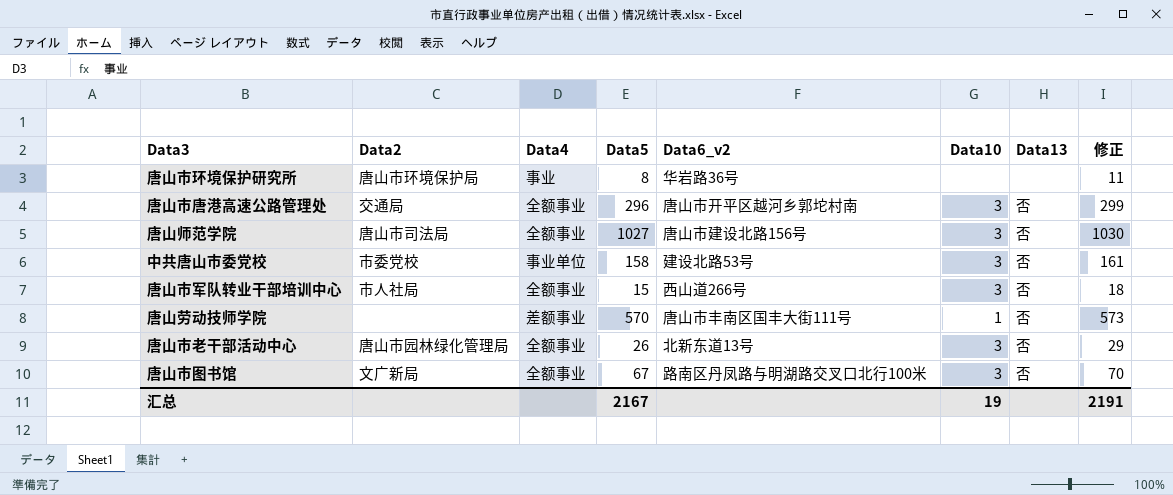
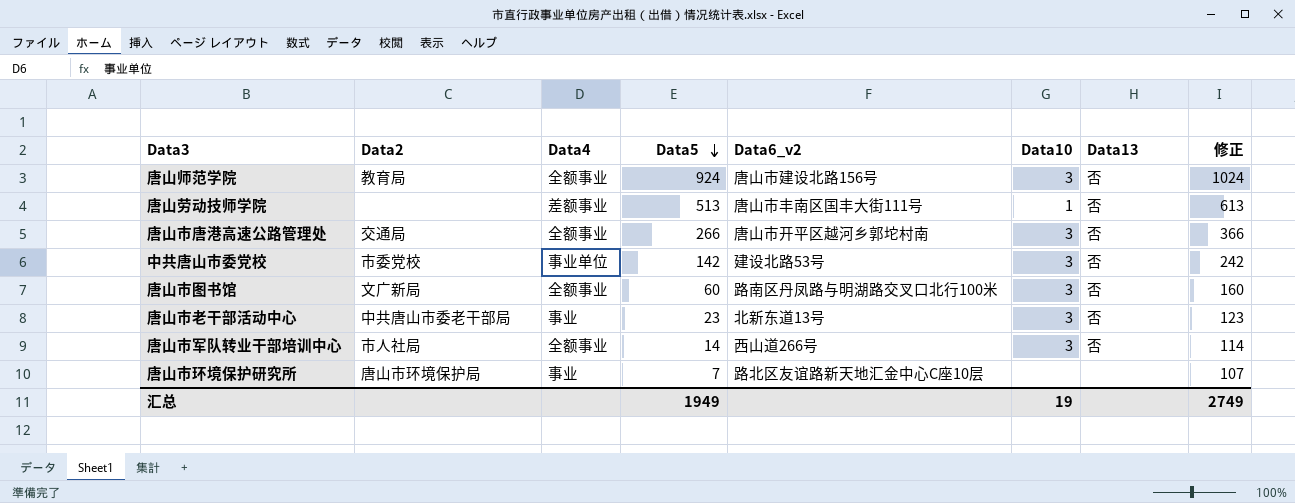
row order: none -> Data5 descending
column 修正 | formula: [Data5] + 3 -> [Data5] + 100
唐山师范学院 | Data2: 唐山市司法局 -> 教育局
唐山师范学院 | Data5: 1027 -> 924
唐山劳动技师学院 | Data5: 570 -> 513
唐山市唐港高速公路管理处 | Data5: 296 -> 266
中共唐山市委党校 | Data5: 158 -> 142
唐山市图书馆 | Data5: 67 -> 60
唐山市老干部活动中心 | Data2: 唐山市园林绿化管理局 -> 中共唐山市委老干部局
唐山市老干部活动中心 | Data4: 全额事业 -> 事业
唐山市老干部活动中心 | Data5: 26 -> 23
唐山市军队转业干部培训中心 | Data5: 15 -> 14
唐山市环境保护研究所 | Data5: 8 -> 7
唐山市环境保护研究所 | Data6_v2: 华岩路36号 -> 路北区友谊路新天地汇金中心C座10层
汇总 | Data5: 2167 -> 1949
汇总 | 修正: 2191 -> 2749

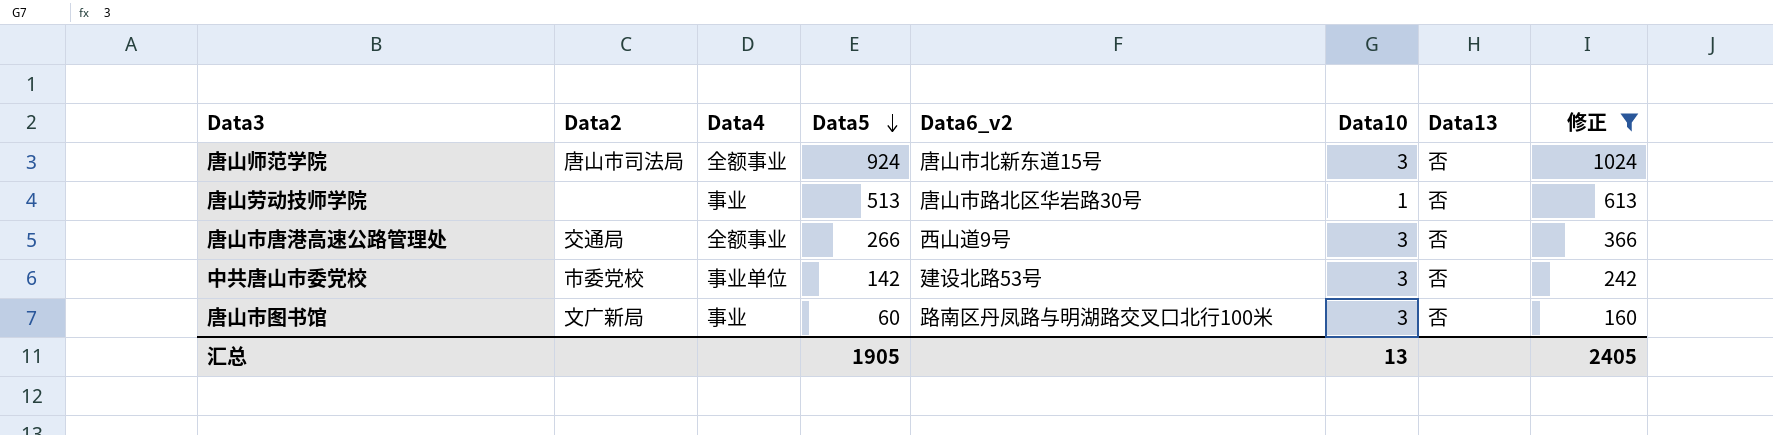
filter: none -> 修正 >= 160
唐山师范学院 | Data2: 教育局 -> 唐山市司法局
唐山师范学院 | Data6_v2: 唐山市建设北路156号 -> 唐山市北新东道15号
唐山劳动技师学院 | Data4: 差额事业 -> 事业
唐山劳动技师学院 | Data6_v2: 唐山市丰南区国丰大街111号 -> 唐山市路北区华岩路30号
唐山市唐港高速公路管理处 | Data6_v2: 唐山市开平区越河乡郭坨村南 -> 西山道9号
唐山市图书馆 | Data4: 全额事业 -> 事业
汇总 | Data5: 1949 -> 1905
汇总 | Data10: 19 -> 13
汇总 | 修正: 2749 -> 2405

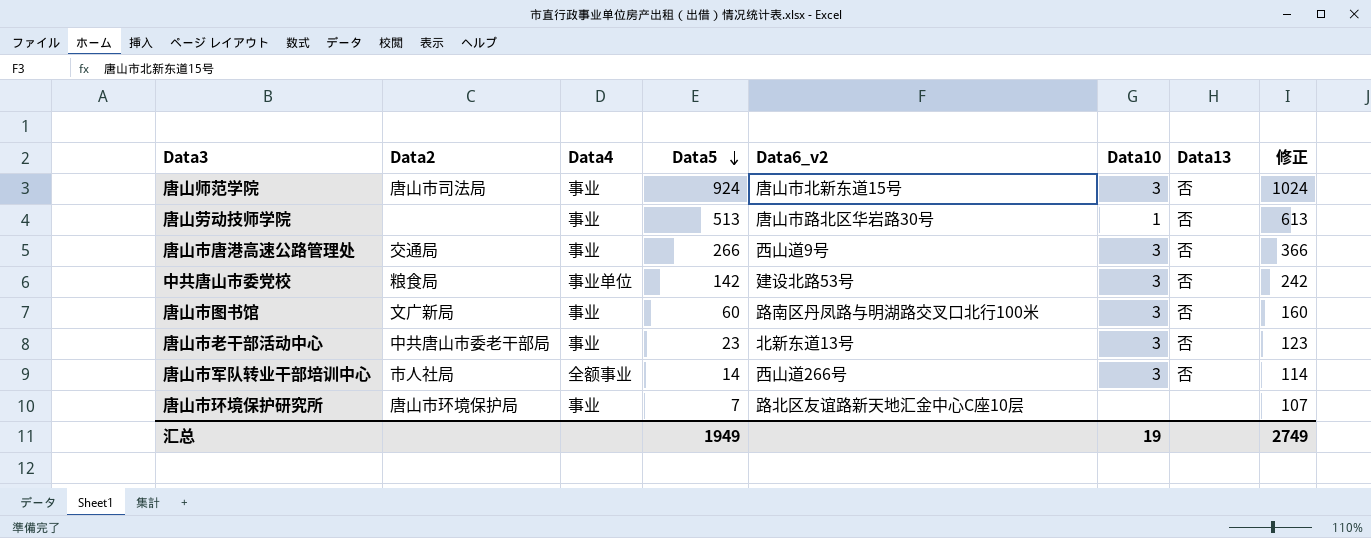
filter: 修正 >= 160 -> none
唐山师范学院 | Data4: 全额事业 -> 事业
唐山市唐港高速公路管理处 | Data4: 全额事业 -> 事业
中共唐山市委党校 | Data2: 市委党校 -> 粮食局
汇总 | Data5: 1905 -> 1949
汇总 | Data10: 13 -> 19
汇总 | 修正: 2405 -> 2749

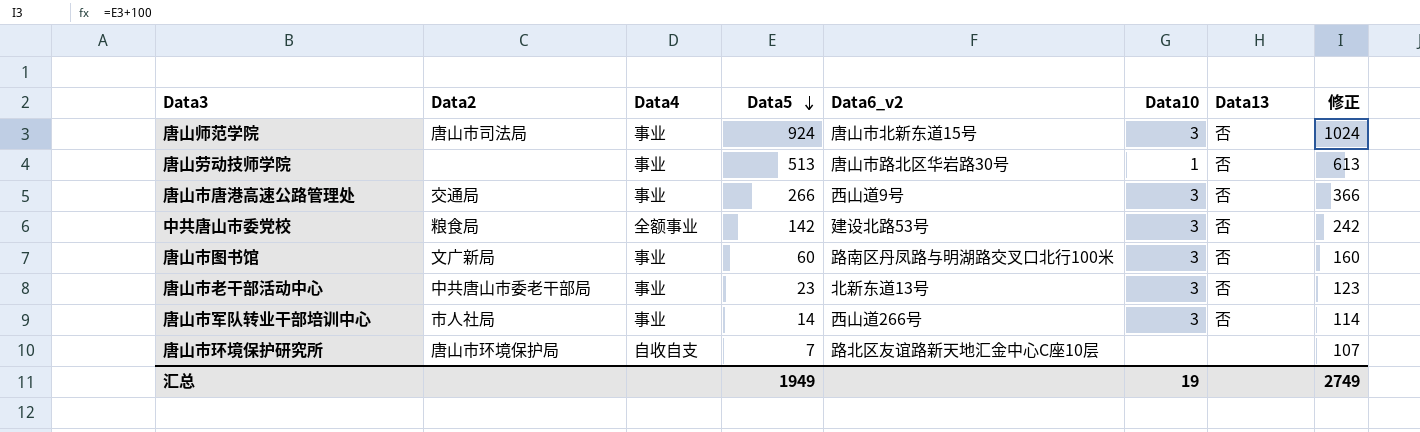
中共唐山市委党校 | Data4: 事业单位 -> 全额事业
唐山市军队转业干部培训中心 | Data4: 全额事业 -> 事业
唐山市环境保护研究所 | Data4: 事业 -> 自收自支

